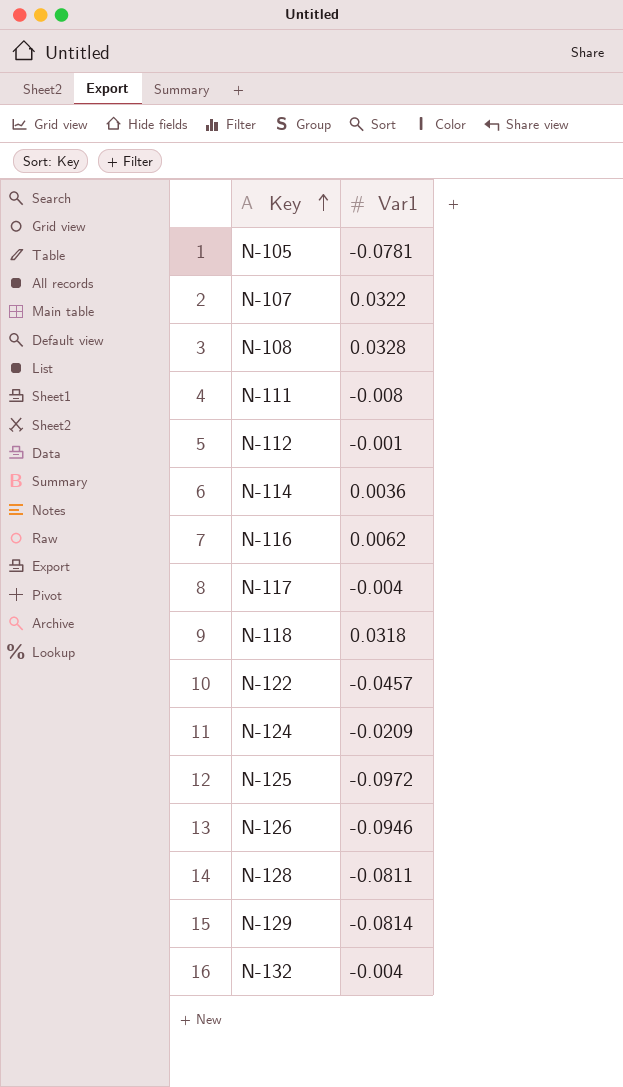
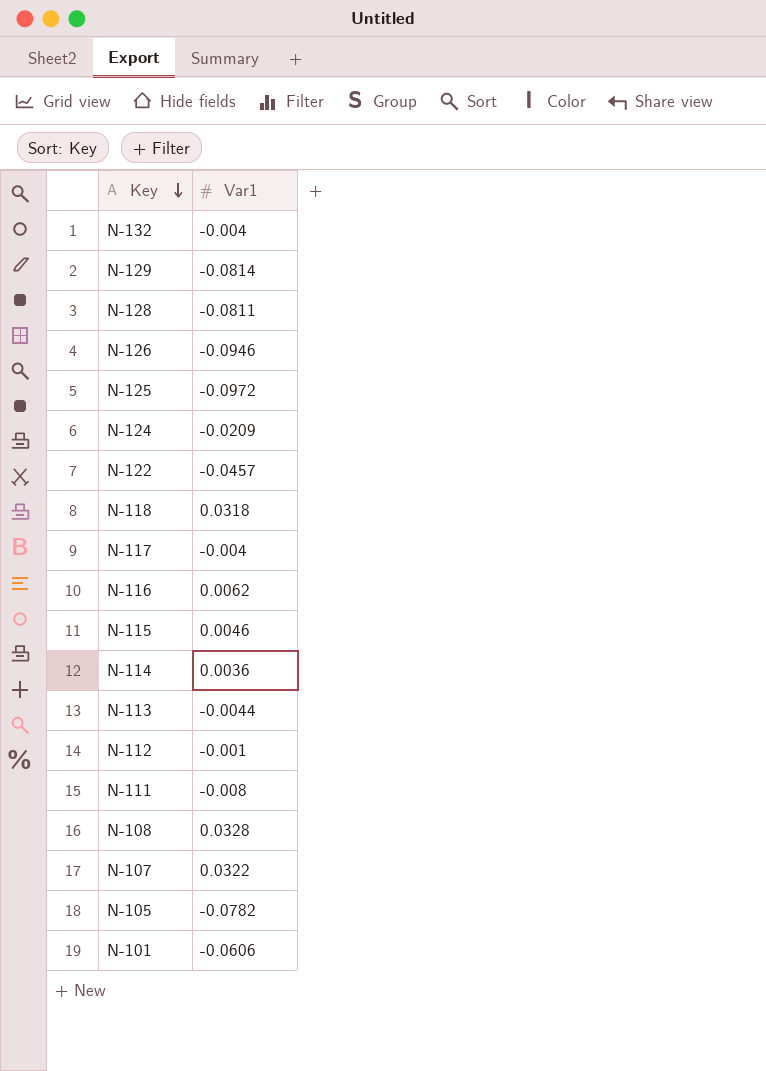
row order: Key ascending -> Key descending
row N-115: none -> 0.0046
row N-113: none -> -0.0044
N-105 | Var1: -0.0781 -> -0.0782
row N-101: none -> -0.0606

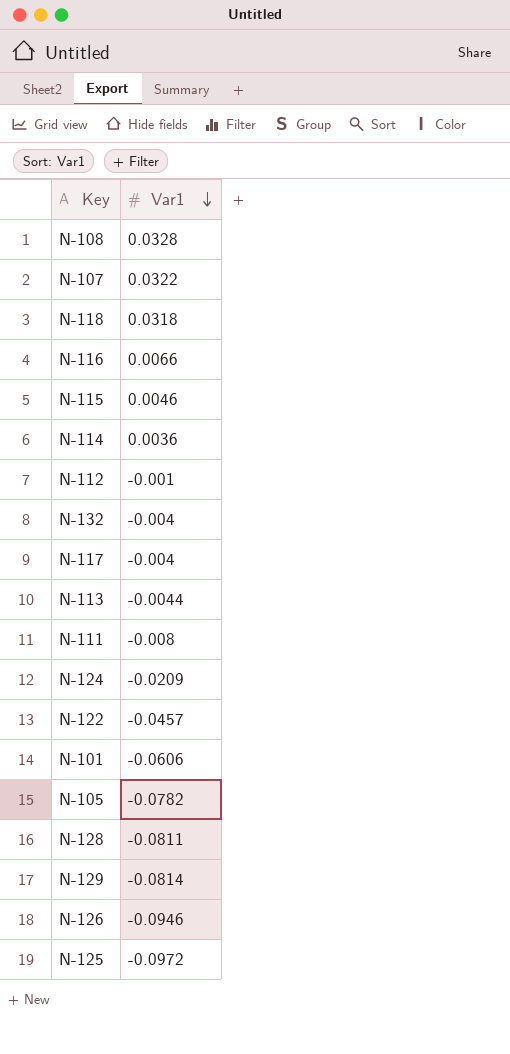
row order: Key descending -> Var1 descending
N-116 | Var1: 0.0062 -> 0.0066

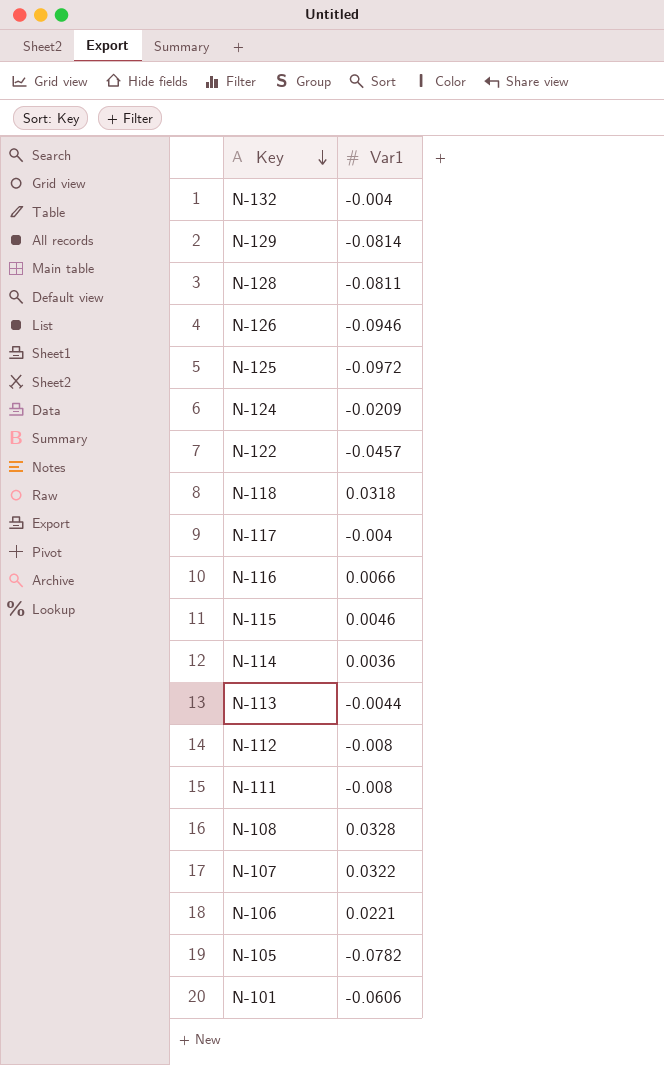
row order: Var1 descending -> Key descending
N-112 | Var1: -0.001 -> -0.008
row N-106: none -> 0.0221

